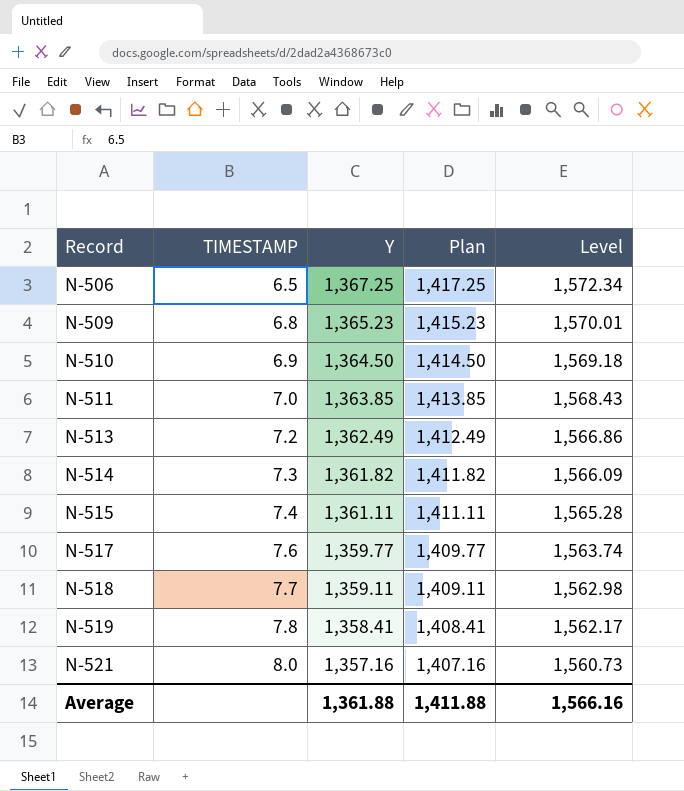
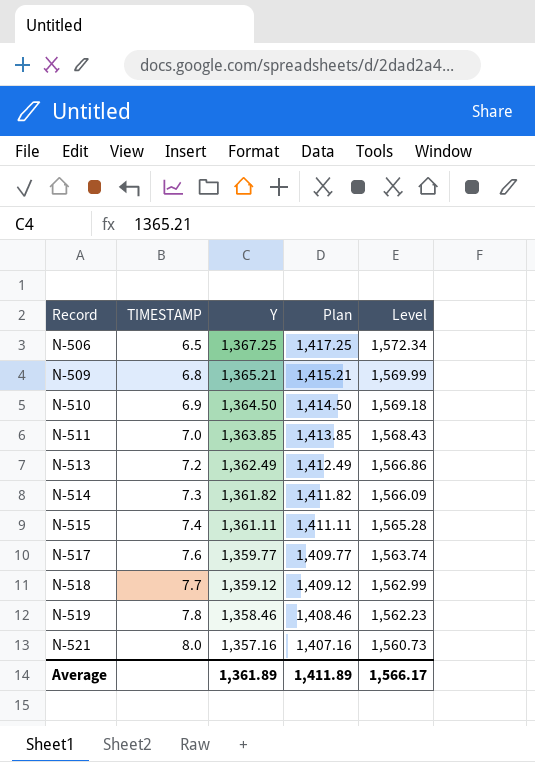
N-509 | Y: 1,365.23 -> 1,365.21
N-509 | Plan: 1,415.23 -> 1,415.21
N-509 | Level: 1,570.01 -> 1,569.99
N-518 | Y: 1,359.11 -> 1,359.12
N-518 | Plan: 1,409.11 -> 1,409.12
N-518 | Level: 1,562.98 -> 1,562.99
N-519 | Y: 1,358.41 -> 1,358.46
N-519 | Plan: 1,408.41 -> 1,408.46
N-519 | Level: 1,562.17 -> 1,562.23
Average | Y: 1,361.88 -> 1,361.89
Average | Plan: 1,411.88 -> 1,411.89
Average | Level: 1,566.16 -> 1,566.17

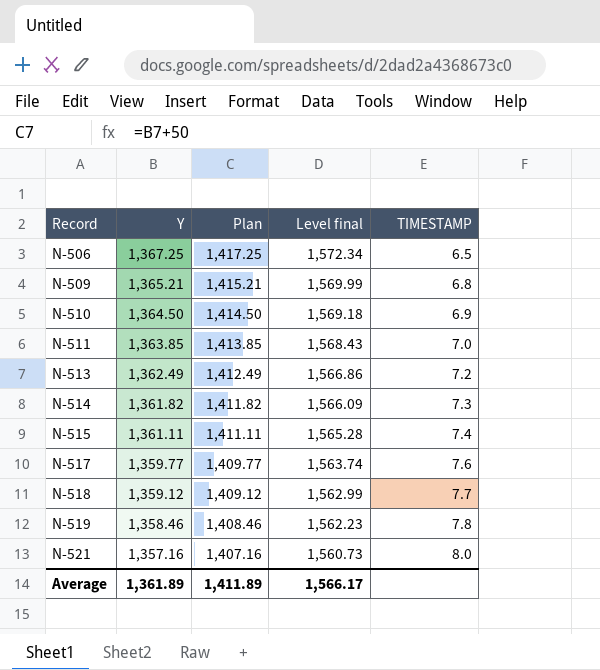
column name: Level -> Level final
column TIMESTAMP | position: 2 -> 5

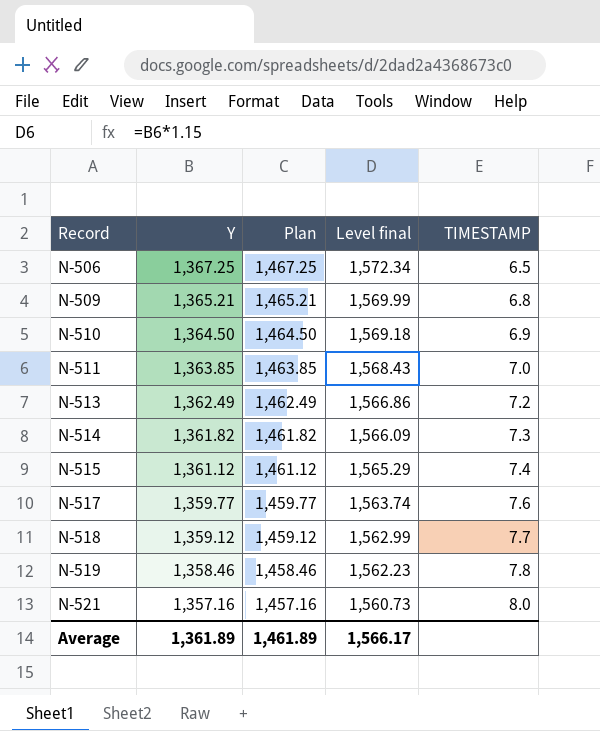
column Plan | formula: [Y] + 50 -> [Y] + 100
N-515 | Y: 1,361.11 -> 1,361.12
N-515 | Level final: 1,565.28 -> 1,565.29
Average | Plan: 1,411.89 -> 1,461.89

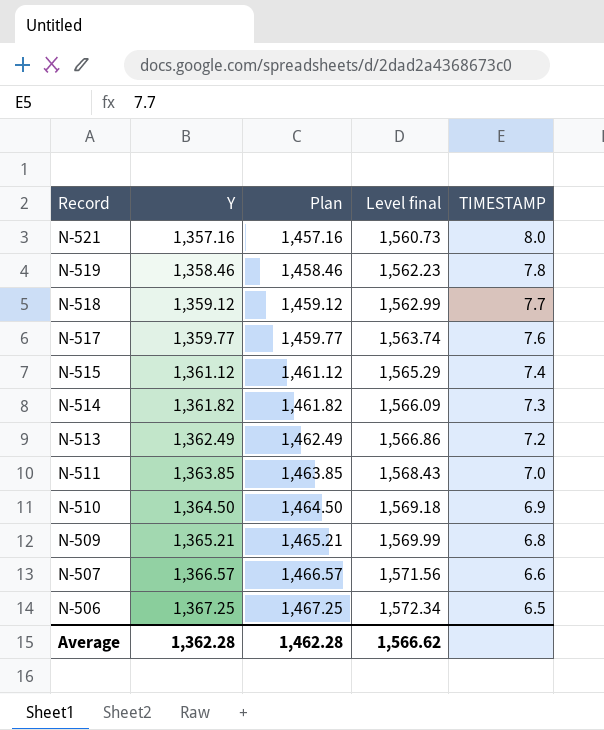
row order: Record ascending -> Record descending
row N-507: none -> 1,366.57 | 1,466.57 | 1,571.56 | 6.6
Average | Y: 1,361.89 -> 1,362.28
Average | Plan: 1,461.89 -> 1,462.28
Average | Level final: 1,566.17 -> 1,566.62

